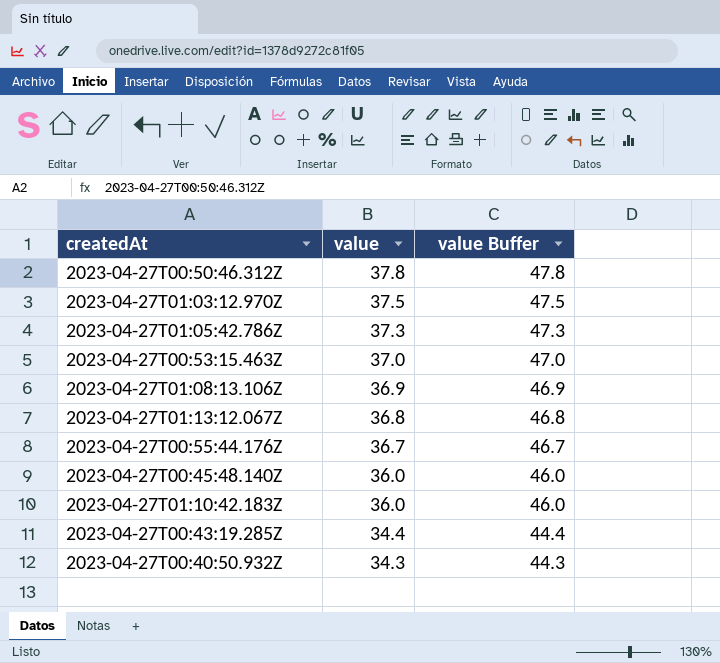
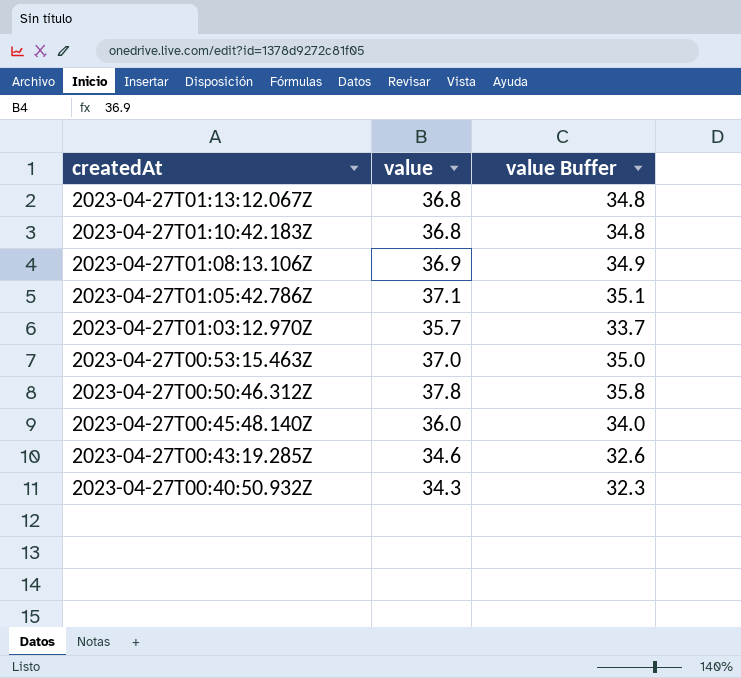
row order: value descending -> createdAt descending
column value Buffer | formula: [value] + 10 -> [value] - 2
row 2023-04-27T00:55:44.176Z: 36.7 | 46.7 -> none
2023-04-27T01:10:42.183Z | value: 36.0 -> 36.8
2023-04-27T01:05:42.786Z | value: 37.3 -> 37.1
2023-04-27T01:03:12.970Z | value: 37.5 -> 35.7
2023-04-27T00:43:19.285Z | value: 34.4 -> 34.6

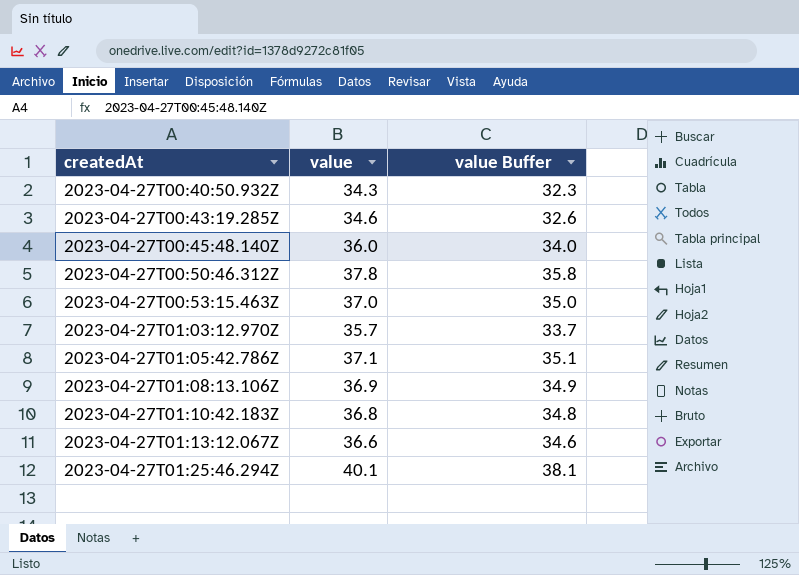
row order: createdAt descending -> createdAt ascending
2023-04-27T01:13:12.067Z | value: 36.8 -> 36.6
2023-04-27T01:13:12.067Z | value Buffer: 34.8 -> 34.6
row 2023-04-27T01:25:46.294Z: none -> 40.1 | 38.1

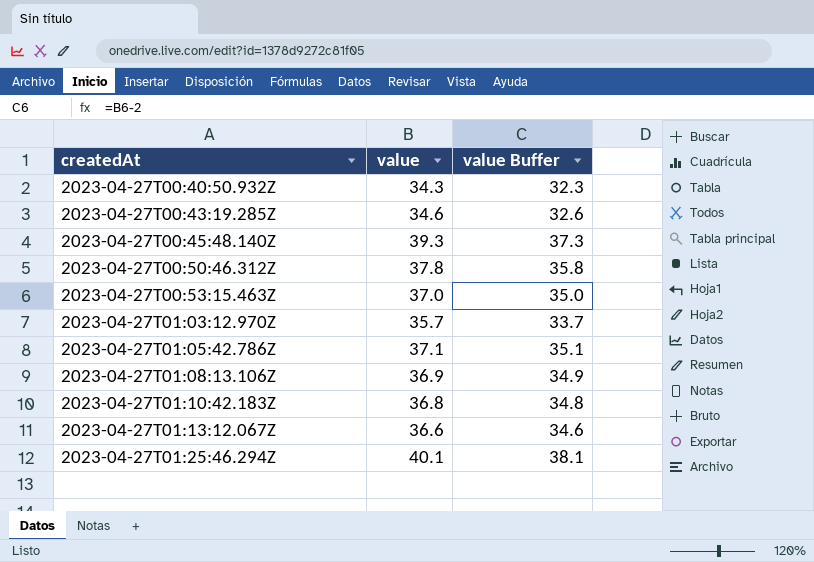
2023-04-27T00:45:48.140Z | value: 36.0 -> 39.3
2023-04-27T00:45:48.140Z | value Buffer: 34.0 -> 37.3

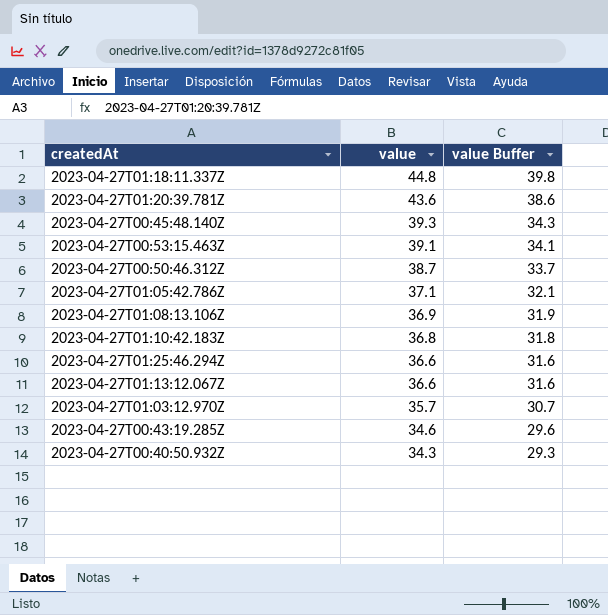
row order: createdAt ascending -> value descending
column value Buffer | formula: [value] - 2 -> [value] - 5
row 2023-04-27T01:18:11.337Z: none -> 44.8 | 39.8
row 2023-04-27T01:20:39.781Z: none -> 43.6 | 38.6
2023-04-27T00:53:15.463Z | value: 37.0 -> 39.1
2023-04-27T00:50:46.312Z | value: 37.8 -> 38.7
2023-04-27T01:25:46.294Z | value: 40.1 -> 36.6

